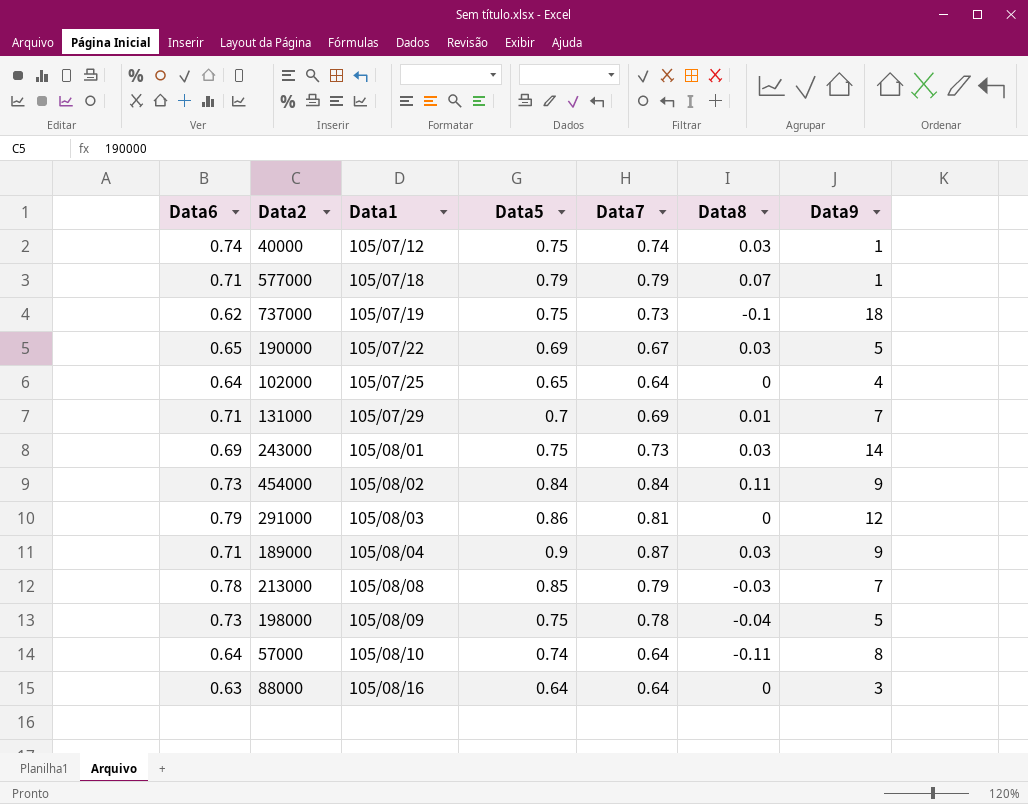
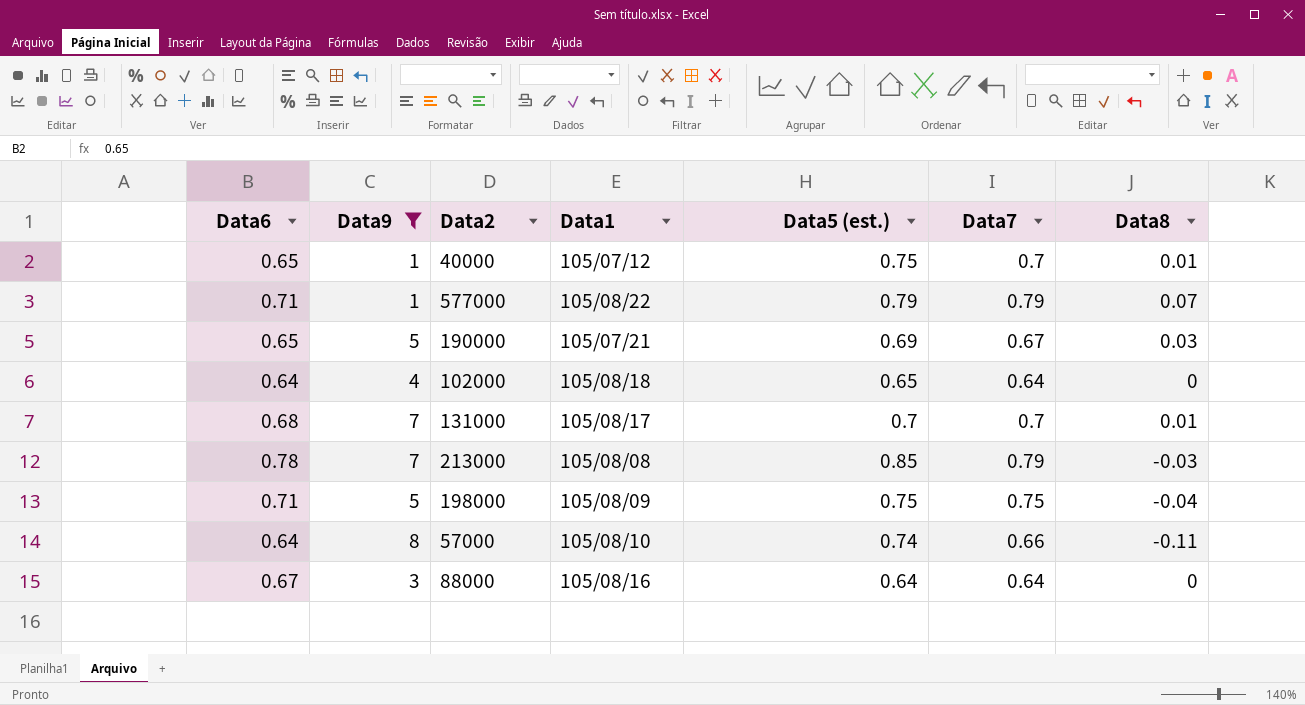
filter: none -> Data9 <= 8
column Data9 | position: 7 -> 2
column name: Data5 -> Data5 (est.)
40000 | Data6: 0.74 -> 0.65
40000 | Data7: 0.74 -> 0.7
40000 | Data8: 0.03 -> 0.01
577000 | Data1: 105/07/18 -> 105/08/22
190000 | Data1: 105/07/22 -> 105/07/21
102000 | Data1: 105/07/25 -> 105/08/18
131000 | Data6: 0.71 -> 0.68
131000 | Data1: 105/07/29 -> 105/08/17
131000 | Data7: 0.69 -> 0.7
198000 | Data6: 0.73 -> 0.71
198000 | Data7: 0.78 -> 0.75
57000 | Data7: 0.64 -> 0.66
88000 | Data6: 0.63 -> 0.67

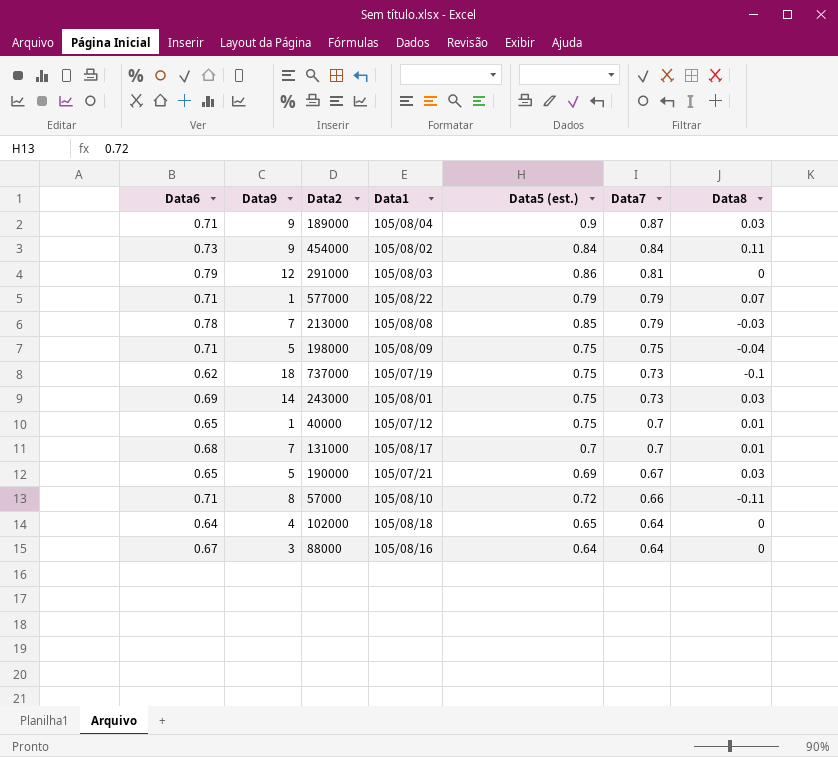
filter: Data9 <= 8 -> none
row order: none -> Data7 descending
57000 | Data6: 0.64 -> 0.71
57000 | Data5 (est.): 0.74 -> 0.72

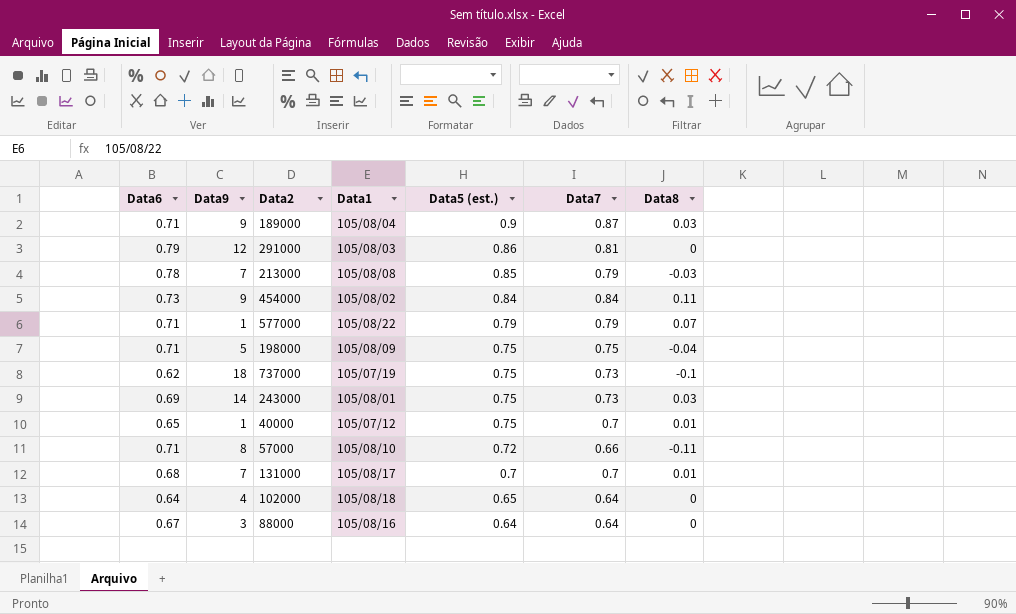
row order: Data7 descending -> Data5 (est.) descending
row 190000: 0.65 | 5 | 105/07/21 | 0.69 | 0.67 | 0.03 -> none

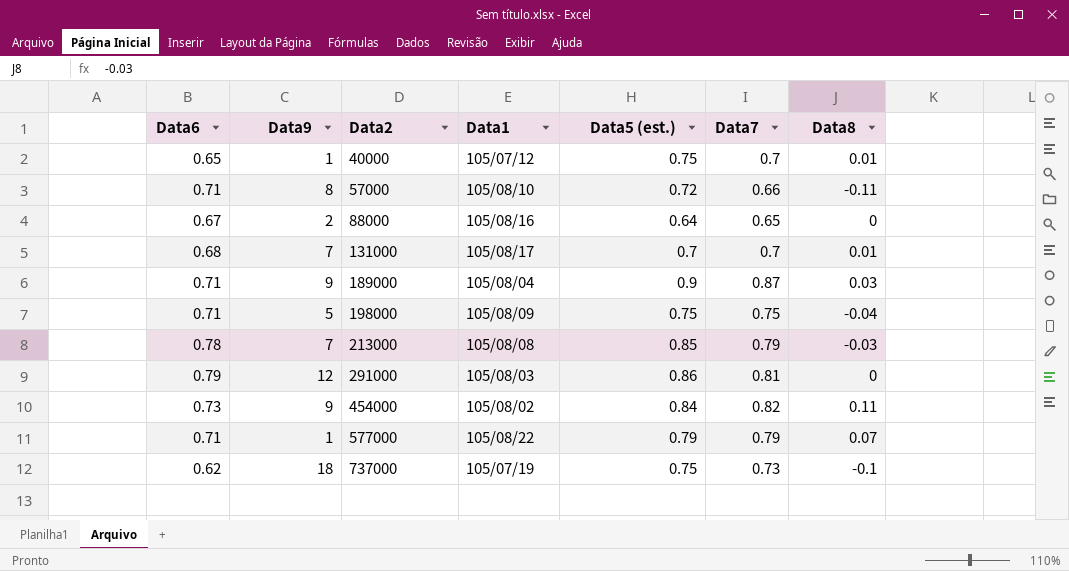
row order: Data5 (est.) descending -> Data2 ascending
row 243000: 0.69 | 14 | 105/08/01 | 0.75 | 0.73 | 0.03 -> none
row 102000: 0.64 | 4 | 105/08/18 | 0.65 | 0.64 | 0 -> none
88000 | Data9: 3 -> 2
88000 | Data7: 0.64 -> 0.65
454000 | Data7: 0.84 -> 0.82

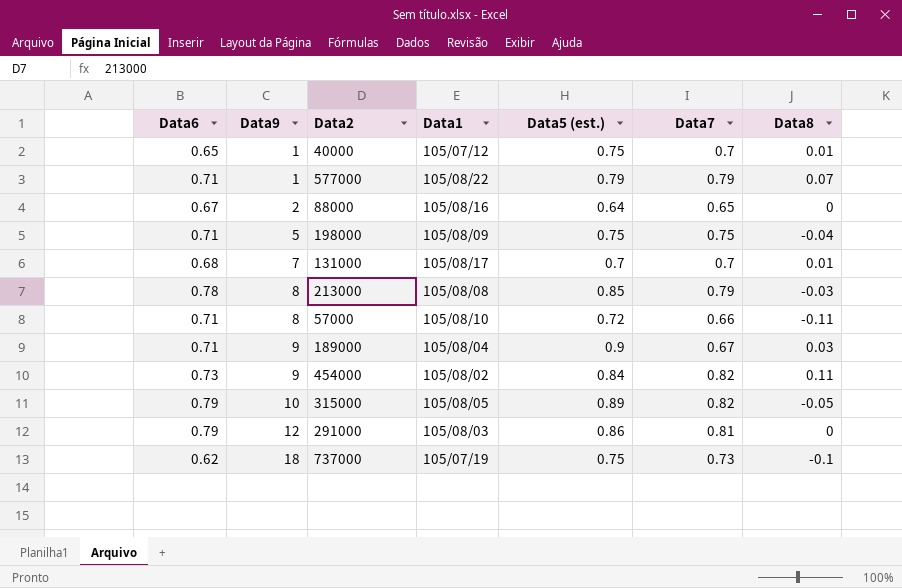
row order: Data2 ascending -> Data9 ascending
213000 | Data9: 7 -> 8
189000 | Data7: 0.87 -> 0.67
row 315000: none -> 0.79 | 10 | 105/08/05 | 0.89 | 0.82 | -0.05

